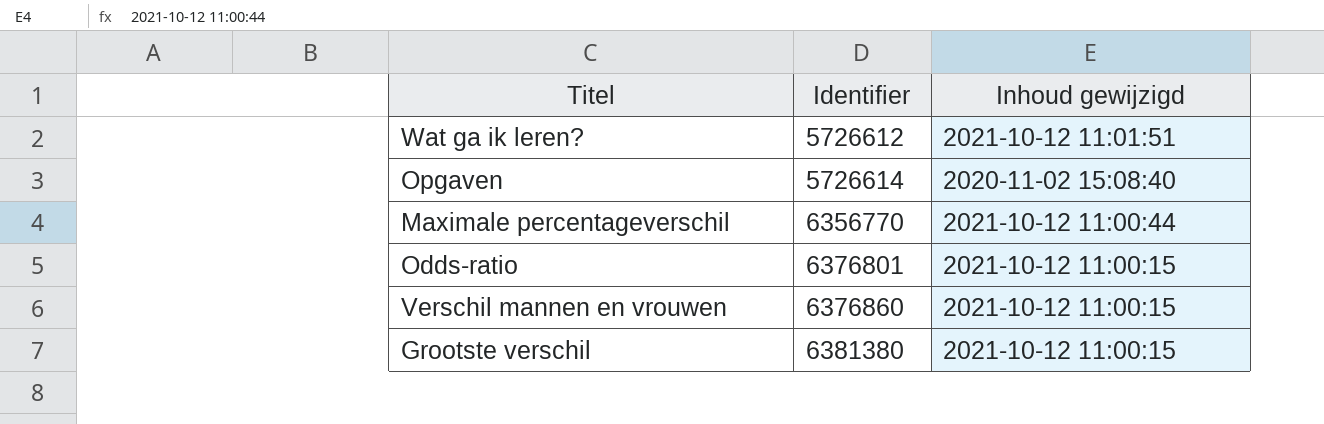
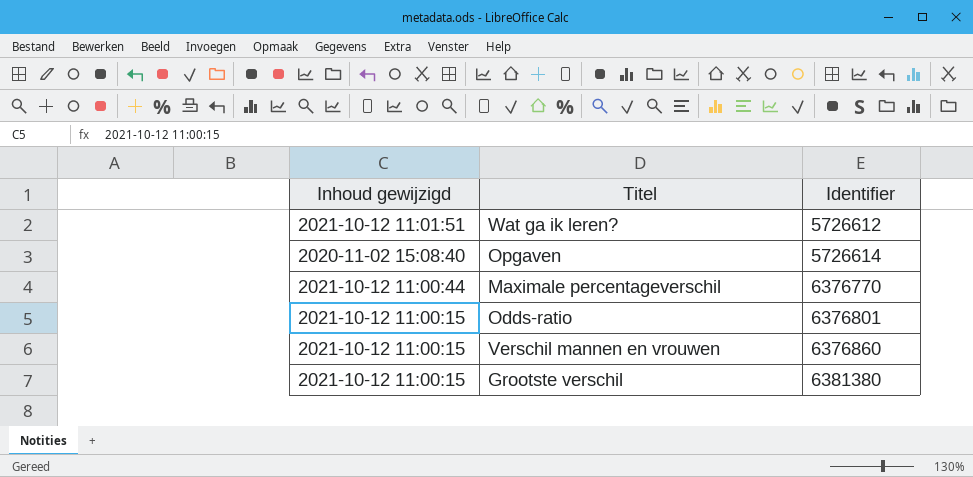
column Inhoud gewijzigd | position: 3 -> 1
Maximale percentageverschil | Identifier: 6356770 -> 6376770

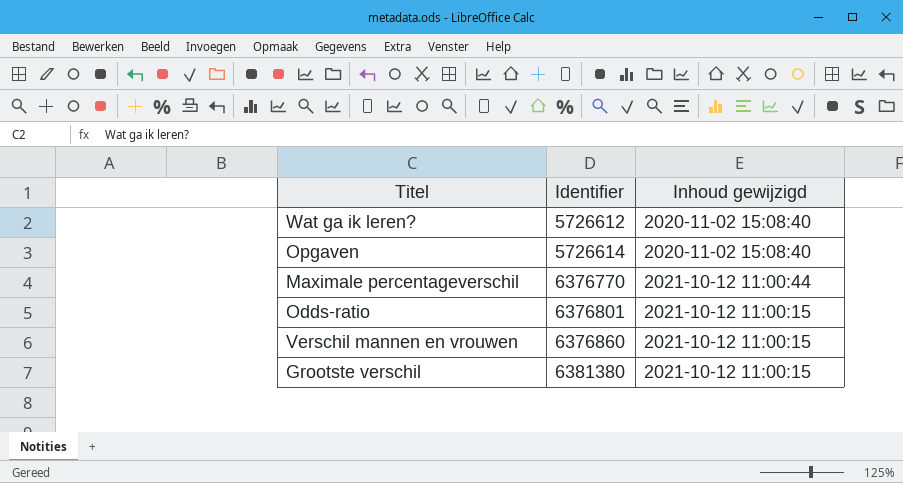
column Inhoud gewijzigd | position: 1 -> 3
Wat ga ik leren? | Inhoud gewijzigd: 2021-10-12 11:01:51 -> 2020-11-02 15:08:40

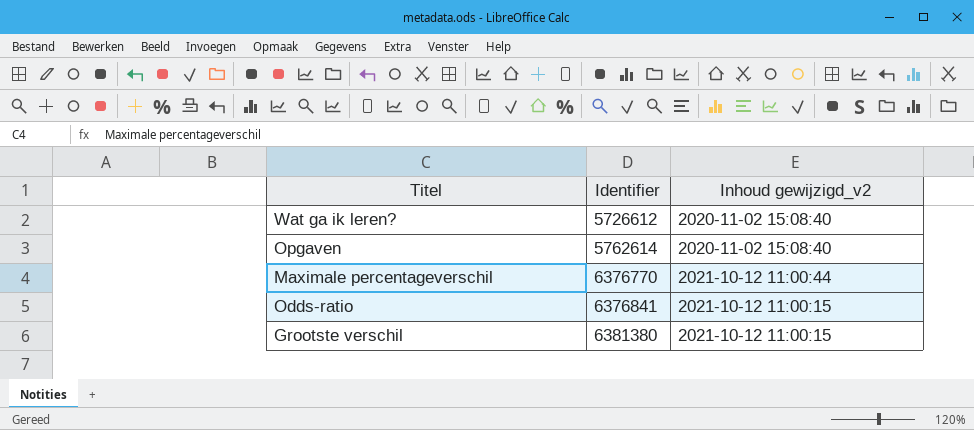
column name: Inhoud gewijzigd -> Inhoud gewijzigd_v2
row Verschil mannen en vrouwen: 6376860 | 2021-10-12 11:00:15 -> none
Opgaven | Identifier: 5726614 -> 5762614
Odds-ratio | Identifier: 6376801 -> 6376841

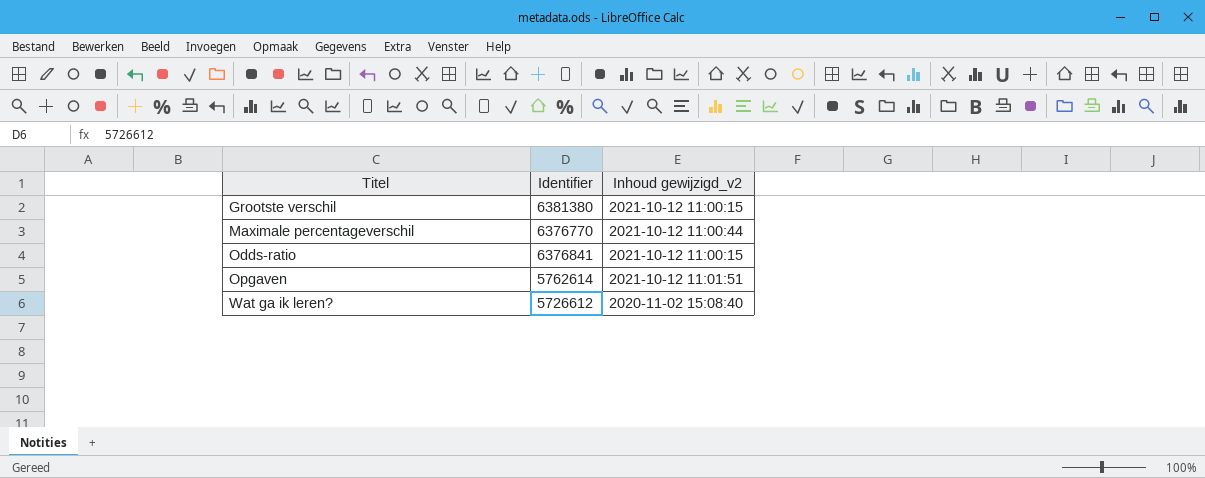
row order: Identifier ascending -> Titel ascending
Opgaven | Inhoud gewijzigd_v2: 2020-11-02 15:08:40 -> 2021-10-12 11:01:51

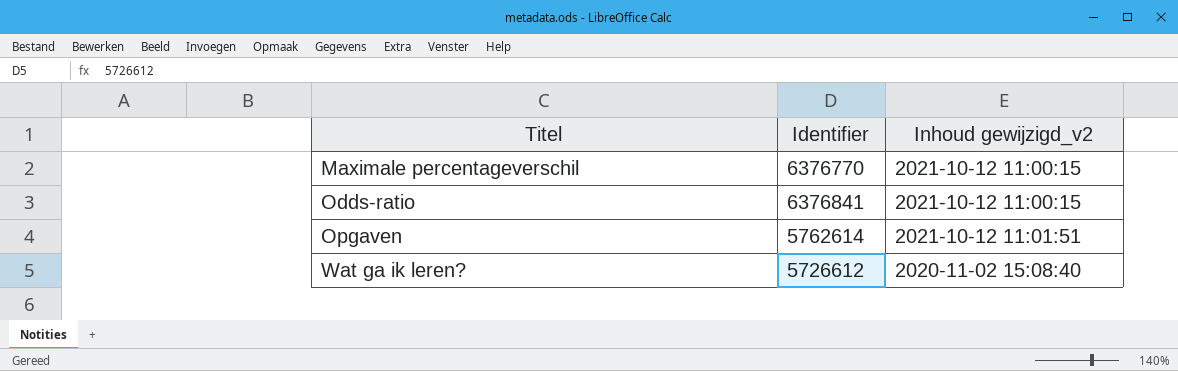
row Grootste verschil: 6381380 | 2021-10-12 11:00:15 -> none
Maximale percentageverschil | Inhoud gewijzigd_v2: 2021-10-12 11:00:44 -> 2021-10-12 11:00:15

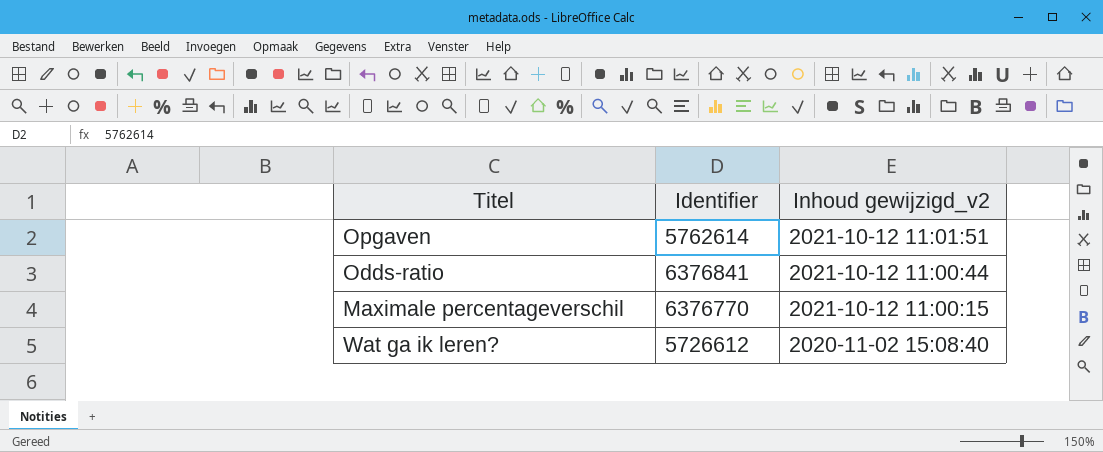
row order: Titel ascending -> Inhoud gewijzigd_v2 descending
Odds-ratio | Inhoud gewijzigd_v2: 2021-10-12 11:00:15 -> 2021-10-12 11:00:44

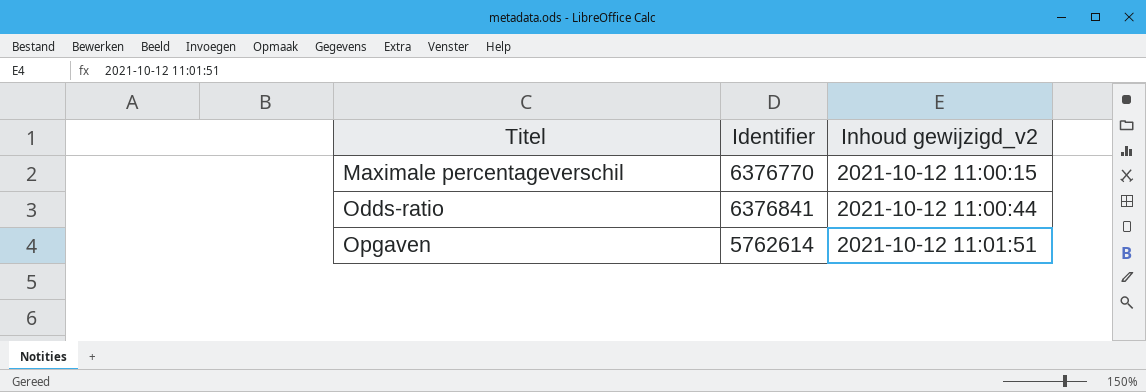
row order: Inhoud gewijzigd_v2 descending -> Titel ascending
row Wat ga ik leren?: 5726612 | 2020-11-02 15:08:40 -> none

